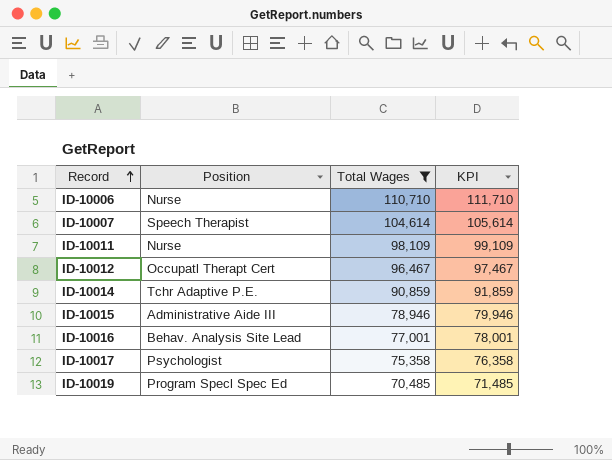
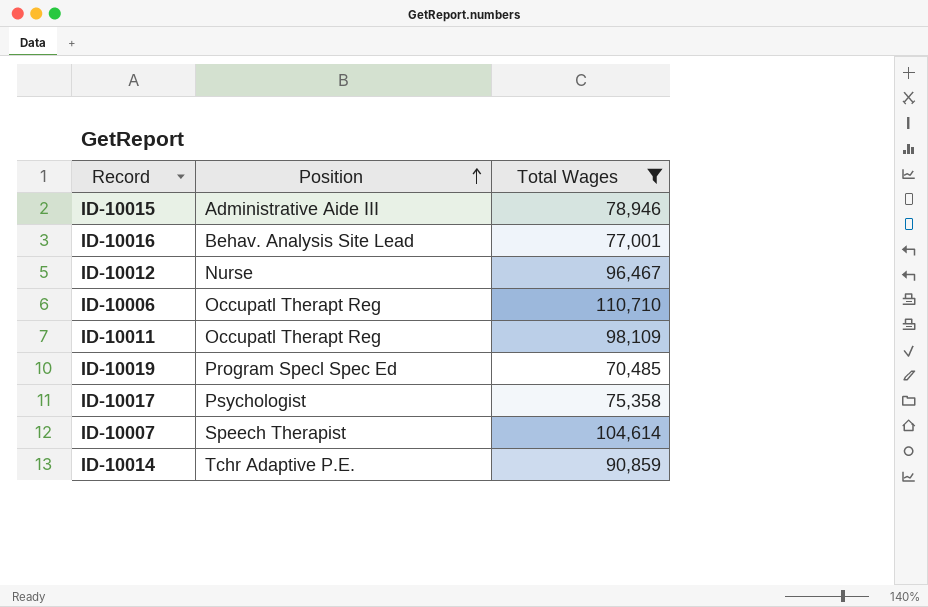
row order: Record ascending -> Position ascending
column KPI | formula: [Total Wages] + 1000 -> none
ID-10012 | Position: Occupatl Therapt Cert -> Nurse
ID-10006 | Position: Nurse -> Occupatl Therapt Reg
ID-10011 | Position: Nurse -> Occupatl Therapt Reg

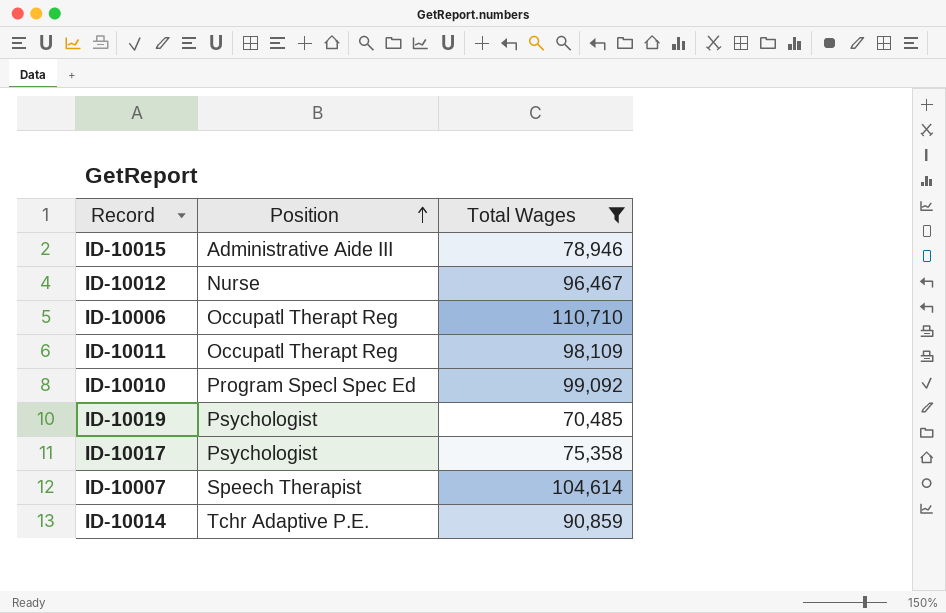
row ID-10016: Behav. Analysis Site Lead | 77,001 -> none
row ID-10010: none -> Program Specl Spec Ed | 99,092
ID-10019 | Position: Program Specl Spec Ed -> Psychologist

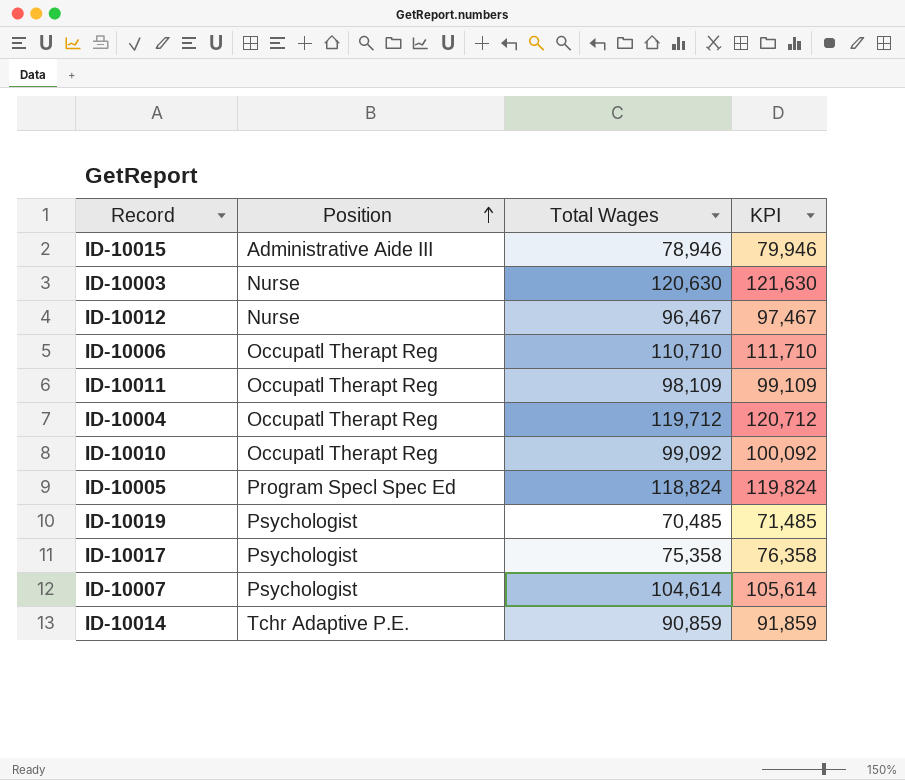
filter: Total Wages <= 110,710 -> none
column KPI | formula: none -> [Total Wages] + 1000
ID-10010 | Position: Program Specl Spec Ed -> Occupatl Therapt Reg
ID-10007 | Position: Speech Therapist -> Psychologist

